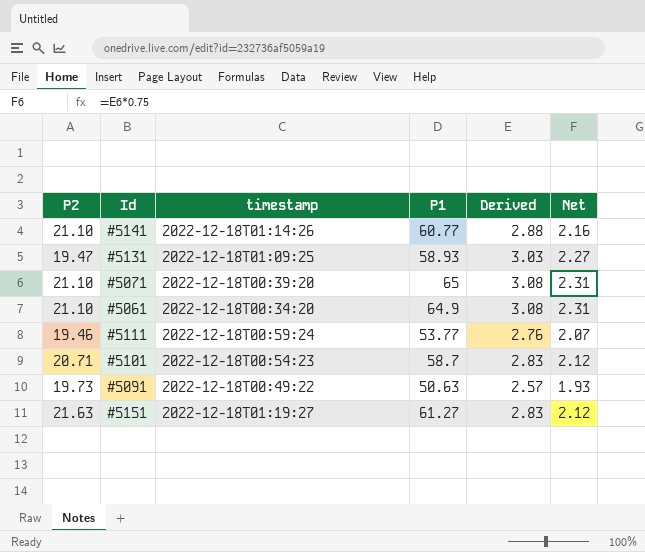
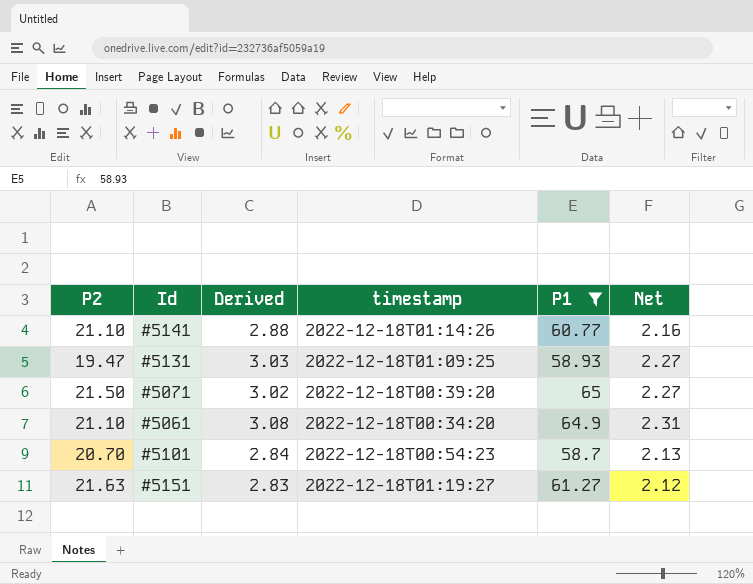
filter: none -> P1 >= 58.7
column Derived | position: 5 -> 3
#5071 | P2: 21.10 -> 21.50
#5071 | Derived: 3.08 -> 3.02
#5071 | Net: 2.31 -> 2.27
#5101 | P2: 20.71 -> 20.70
#5101 | Derived: 2.83 -> 2.84
#5101 | Net: 2.12 -> 2.13

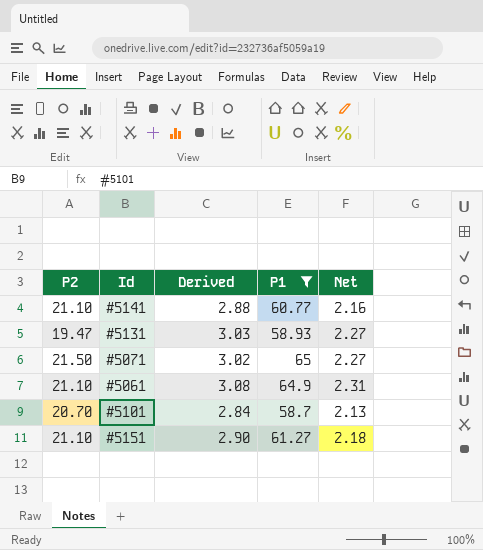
column timestamp | position: 4 -> none
#5151 | P2: 21.63 -> 21.10
#5151 | Derived: 2.83 -> 2.90
#5151 | Net: 2.12 -> 2.18

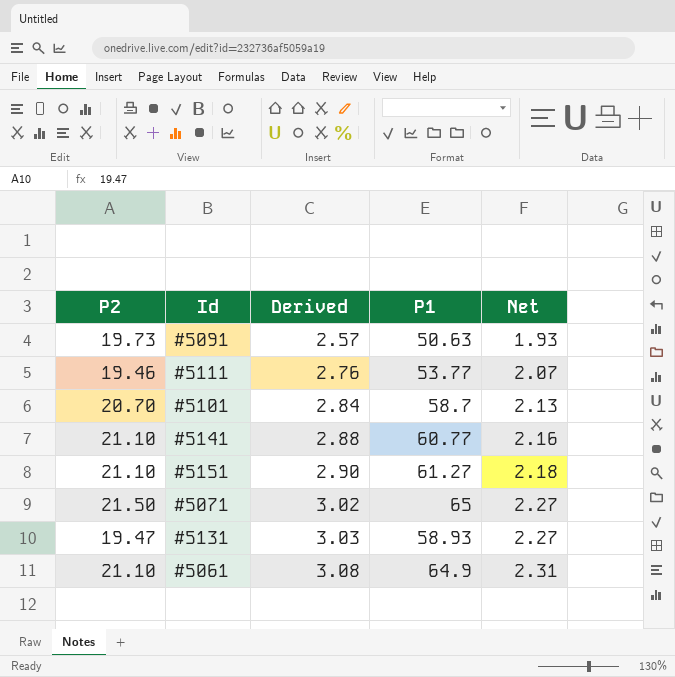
filter: P1 >= 58.7 -> none
row order: none -> Derived ascending

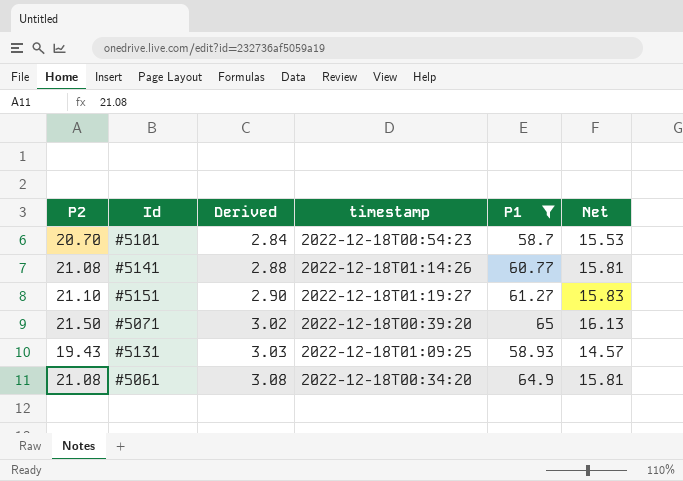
filter: none -> P1 >= 58.7
column timestamp | position: none -> 4
column Net | formula: [Derived] * 0.75 -> [P2] * 0.75
#5141 | P2: 21.10 -> 21.08
#5131 | P2: 19.47 -> 19.43
#5061 | P2: 21.10 -> 21.08

